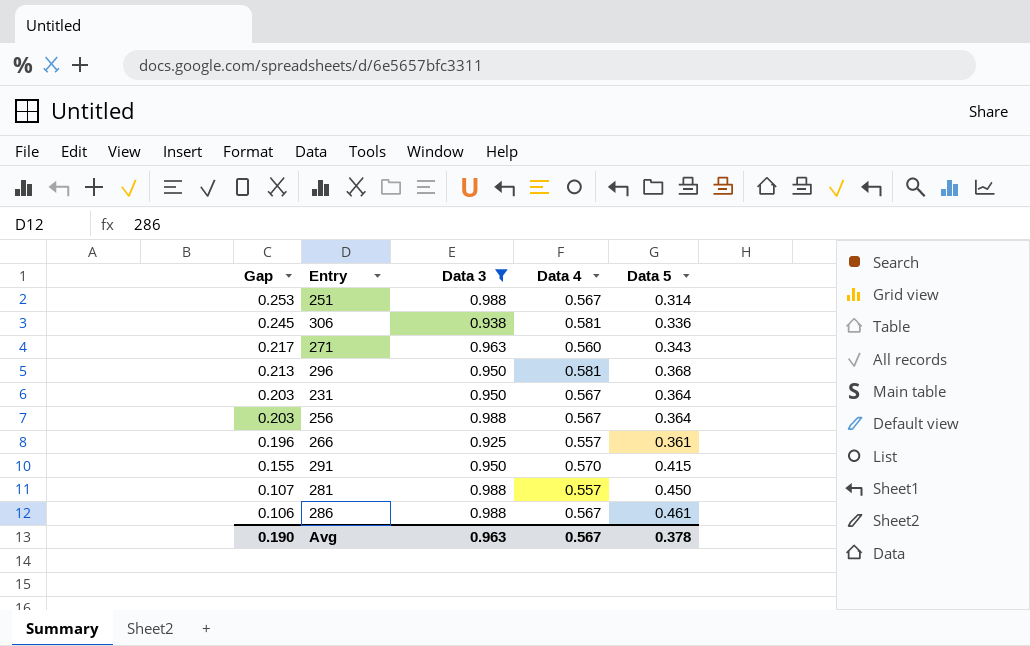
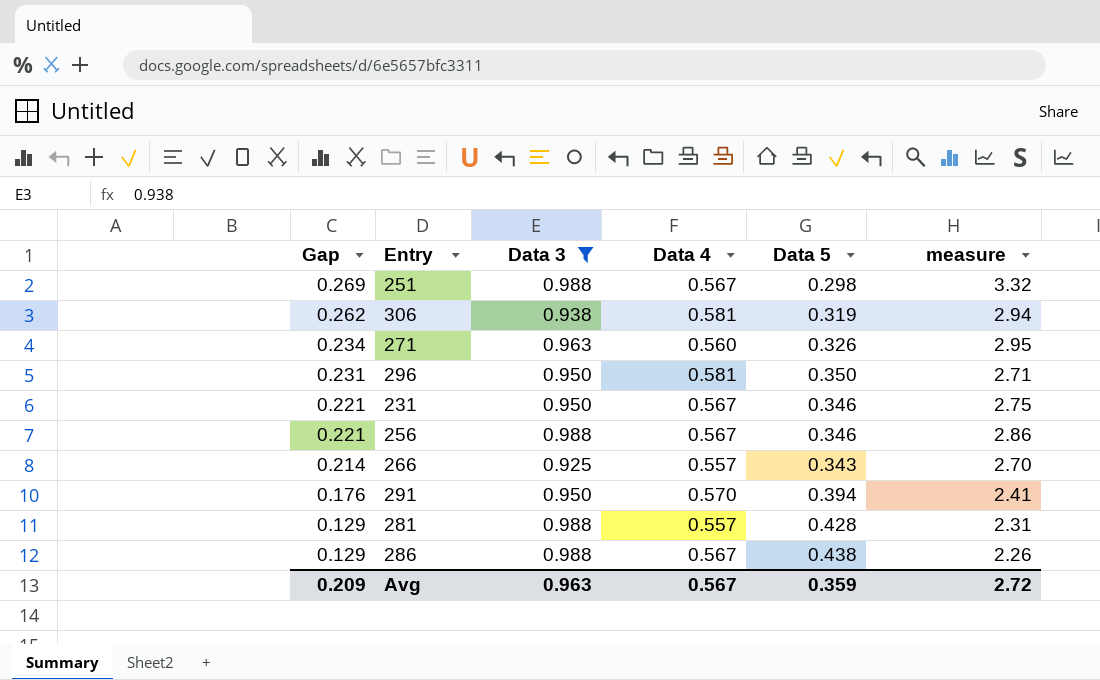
column measure | formula: none -> [Data 3] / [Data 5]
251 | Gap: 0.253 -> 0.269
251 | Data 5: 0.314 -> 0.298
306 | Gap: 0.245 -> 0.262
306 | Data 5: 0.336 -> 0.319
271 | Gap: 0.217 -> 0.234
271 | Data 5: 0.343 -> 0.326
296 | Gap: 0.213 -> 0.231
296 | Data 5: 0.368 -> 0.350
231 | Gap: 0.203 -> 0.221
231 | Data 5: 0.364 -> 0.346
256 | Gap: 0.203 -> 0.221
256 | Data 5: 0.364 -> 0.346
266 | Gap: 0.196 -> 0.214
266 | Data 5: 0.361 -> 0.343
291 | Gap: 0.155 -> 0.176
291 | Data 5: 0.415 -> 0.394
281 | Gap: 0.107 -> 0.129
281 | Data 5: 0.450 -> 0.428
286 | Gap: 0.106 -> 0.129
286 | Data 5: 0.461 -> 0.438
Avg | Gap: 0.190 -> 0.209
Avg | Data 5: 0.378 -> 0.359

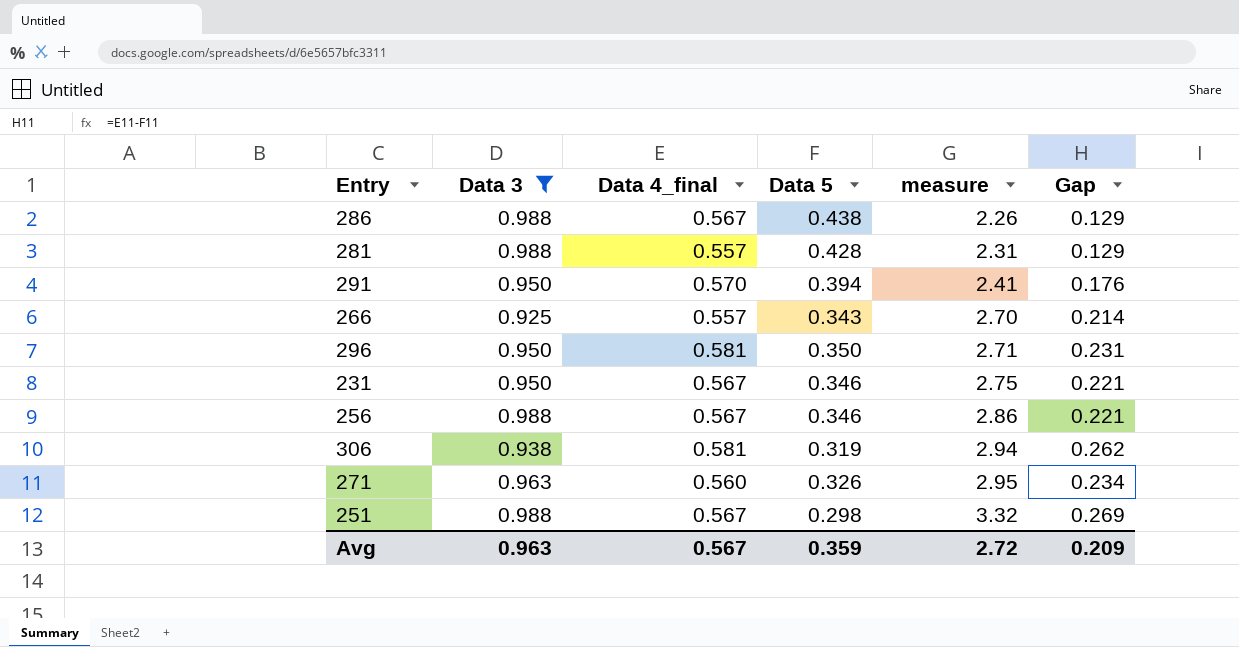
row order: Gap descending -> measure ascending
column name: Data 4 -> Data 4_final
column Gap | position: 1 -> 6

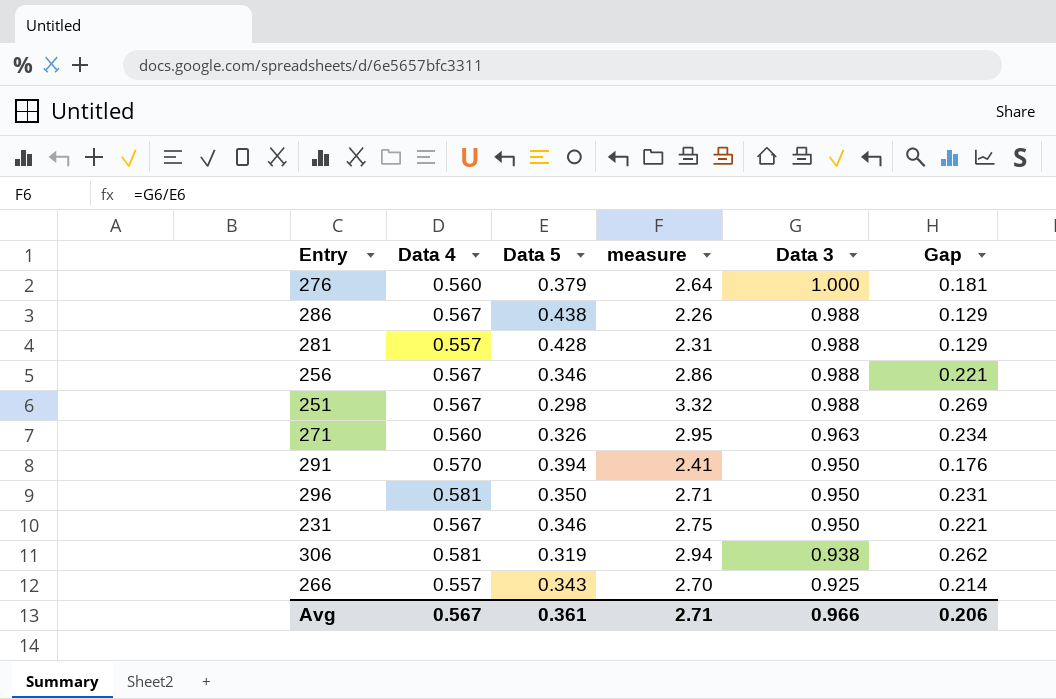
filter: Data 3 != 1.000 -> none
row order: measure ascending -> Data 3 descending
column name: Data 4_final -> Data 4
column Data 3 | position: 2 -> 5
Avg | Data 5: 0.359 -> 0.361
Avg | measure: 2.72 -> 2.71
Avg | Data 3: 0.963 -> 0.966
Avg | Gap: 0.209 -> 0.206

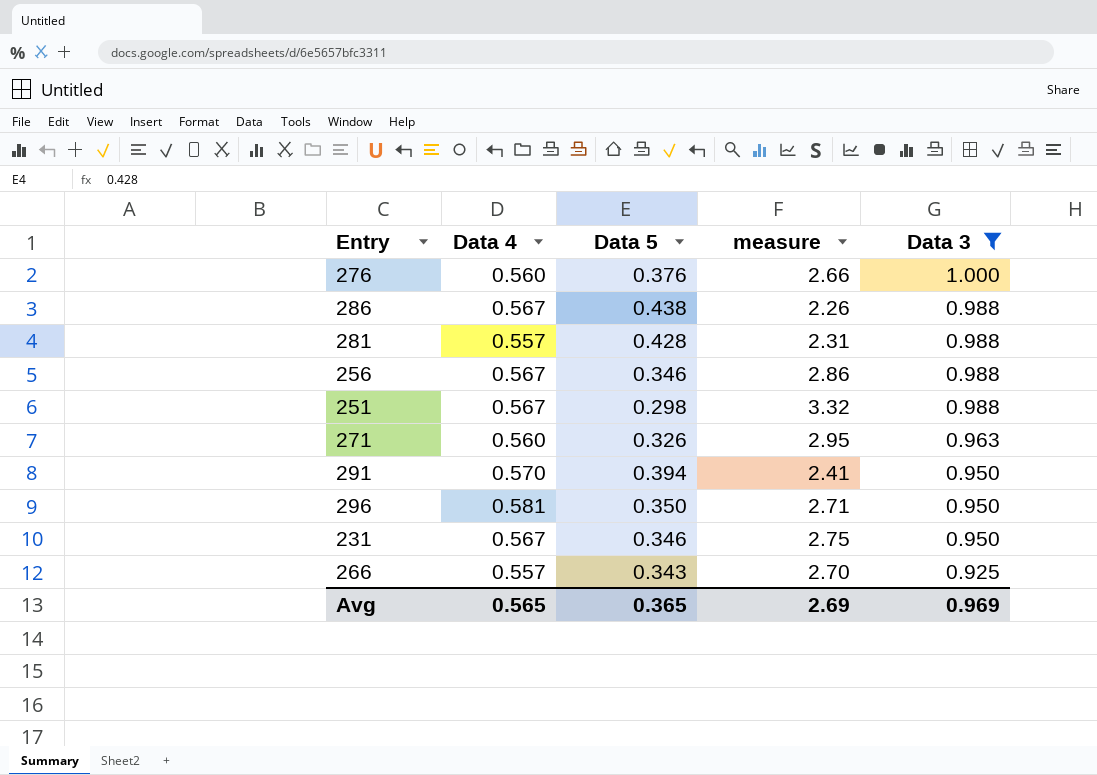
filter: none -> Data 3 != 0.938
column Gap | formula: [Data 4] - [Data 5] -> none
276 | Data 5: 0.379 -> 0.376
276 | measure: 2.64 -> 2.66
Avg | Data 4: 0.567 -> 0.565
Avg | Data 5: 0.361 -> 0.365
Avg | measure: 2.71 -> 2.69
Avg | Data 3: 0.966 -> 0.969

